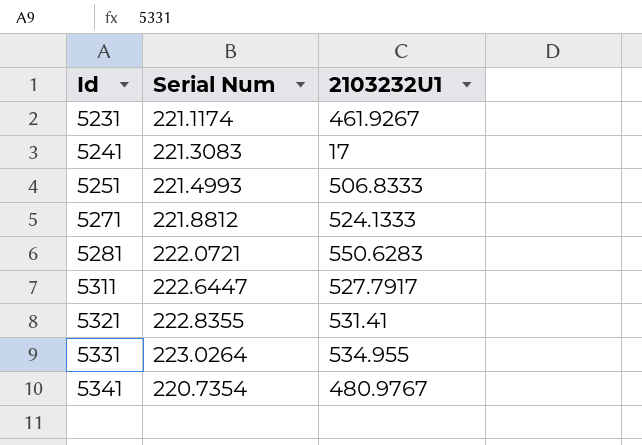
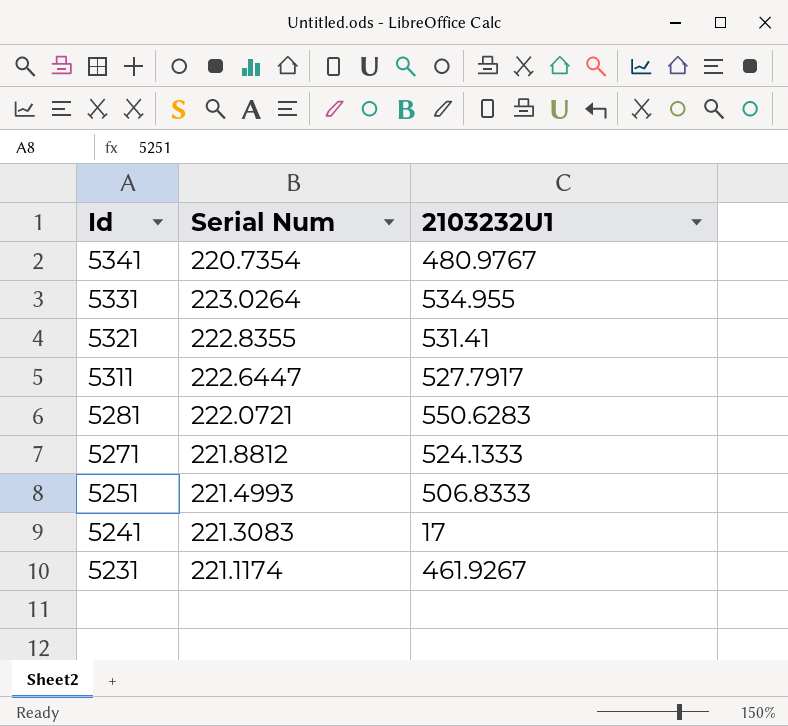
row order: Id ascending -> Id descending

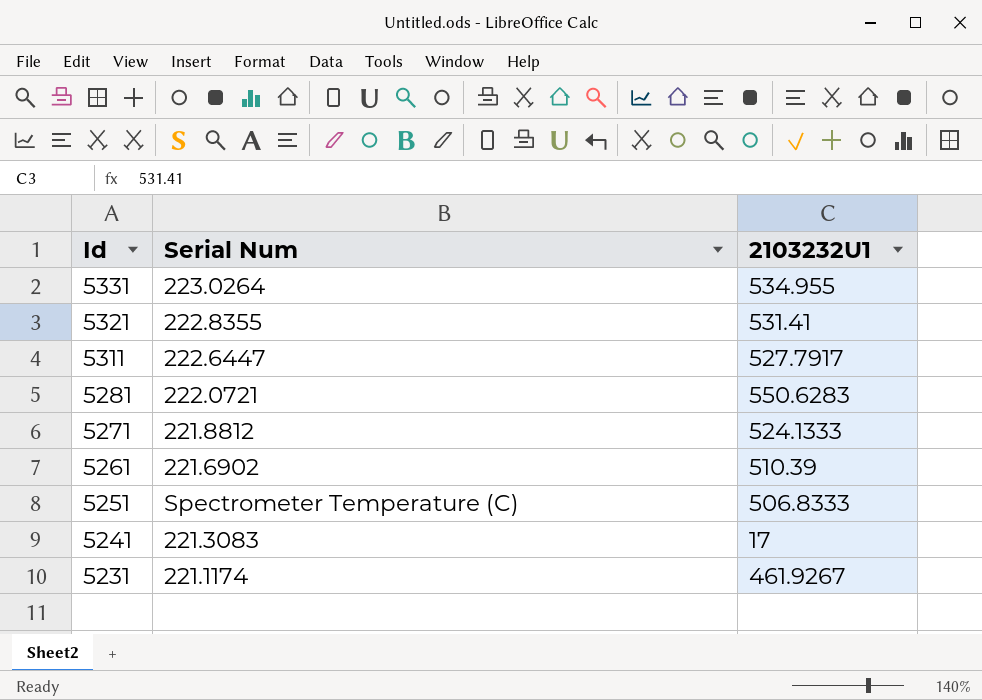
row 5341: 220.7354 | 480.9767 -> none
row 5261: none -> 221.6902 | 510.39
5251 | Serial Num: 221.4993 -> Spectrometer Temperature (C)

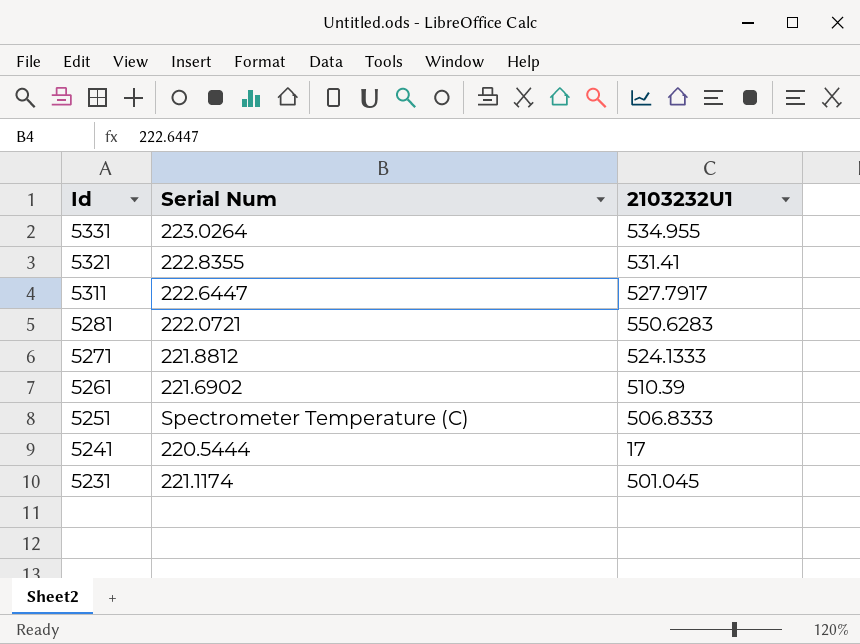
5241 | Serial Num: 221.3083 -> 220.5444
5231 | 2103232U1: 461.9267 -> 501.045

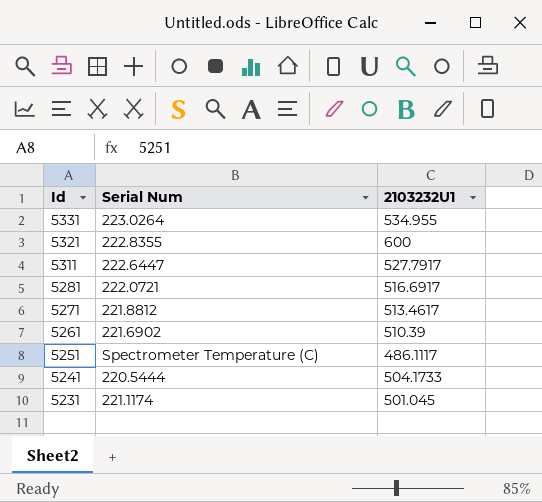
5321 | 2103232U1: 531.41 -> 600
5281 | 2103232U1: 550.6283 -> 516.6917
5271 | 2103232U1: 524.1333 -> 513.4617
5251 | 2103232U1: 506.8333 -> 486.1117
5241 | 2103232U1: 17 -> 504.1733

